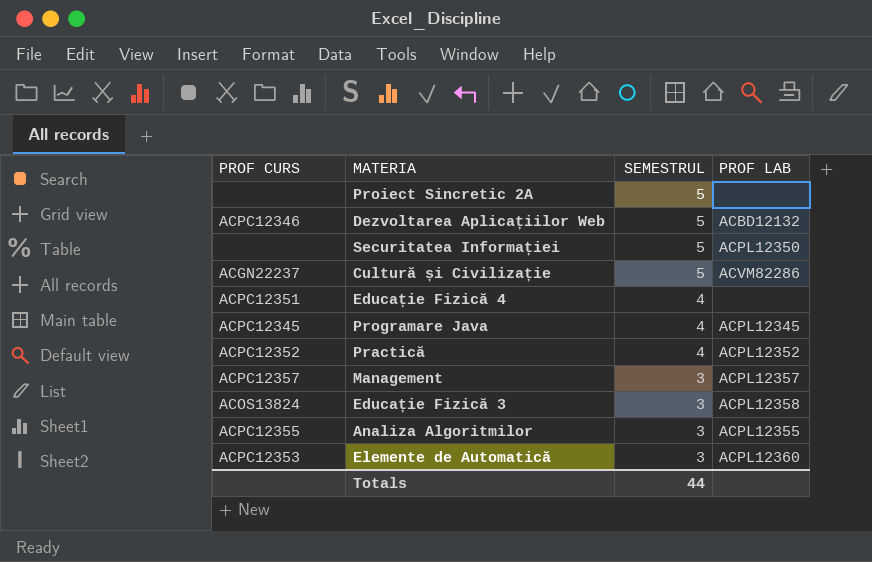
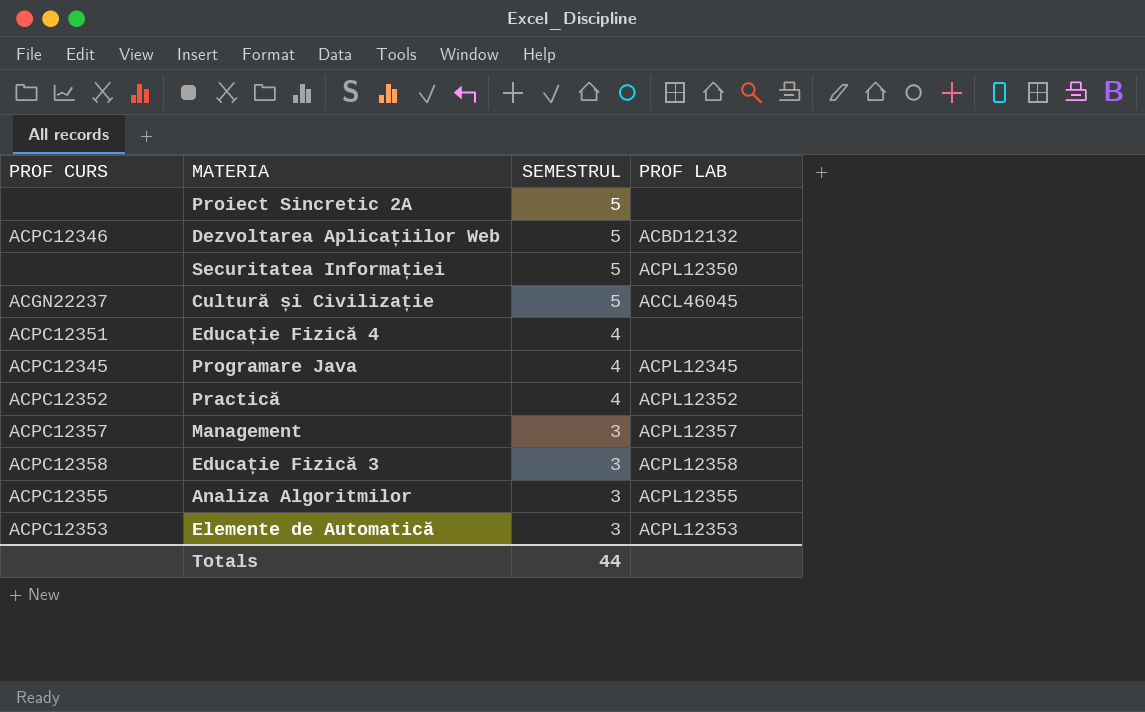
Cultură și Civilizație | PROF LAB: ACVM82286 -> ACCL46045
Educație Fizică 3 | PROF CURS: ACOS13824 -> ACPC12358
Elemente de Automatică | PROF LAB: ACPL12360 -> ACPL12353

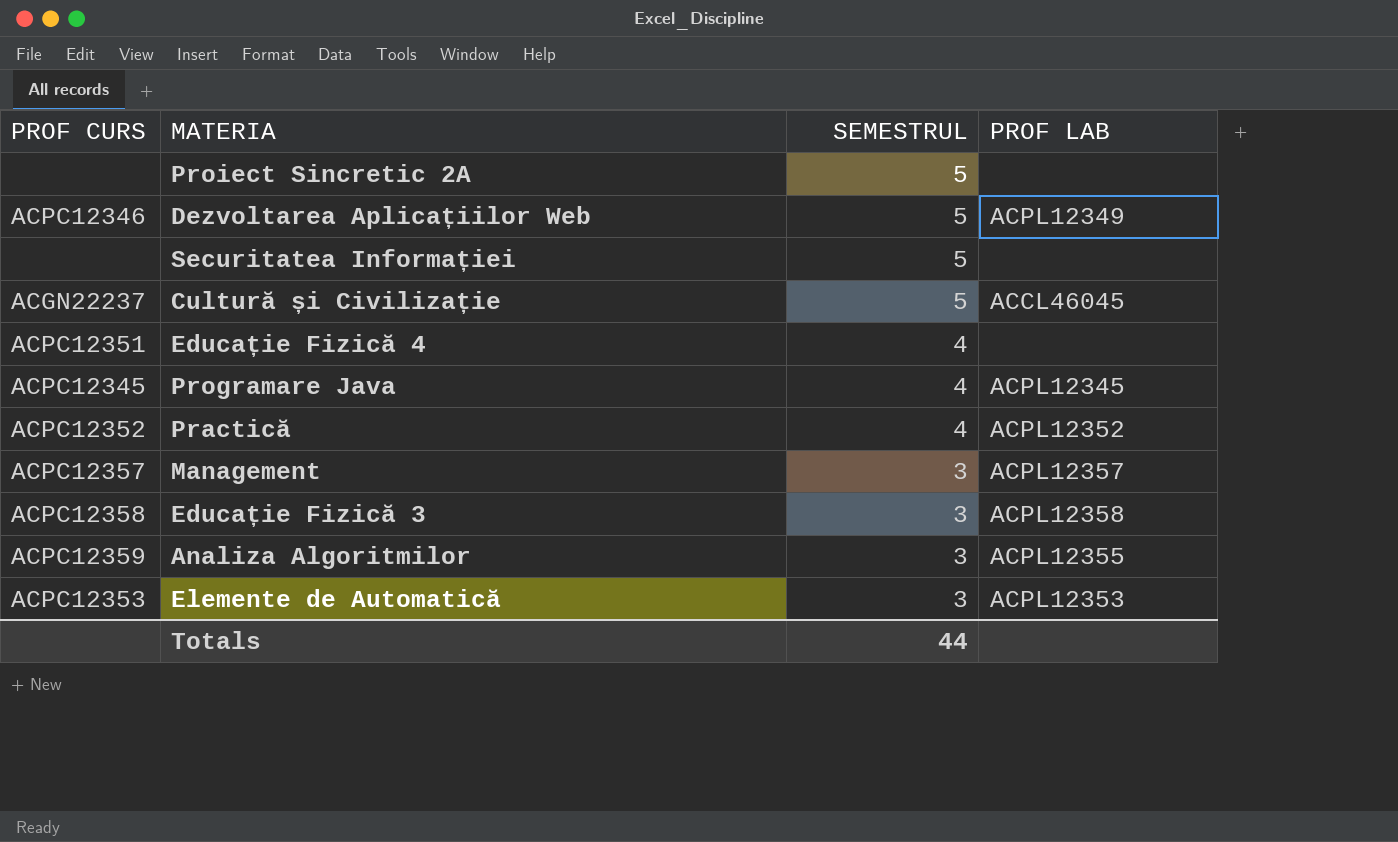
Dezvoltarea Aplicațiilor Web | PROF LAB: ACBD12132 -> ACPL12349
Securitatea Informației | PROF LAB: ACPL12350 -> none
Analiza Algoritmilor | PROF CURS: ACPC12355 -> ACPC12359

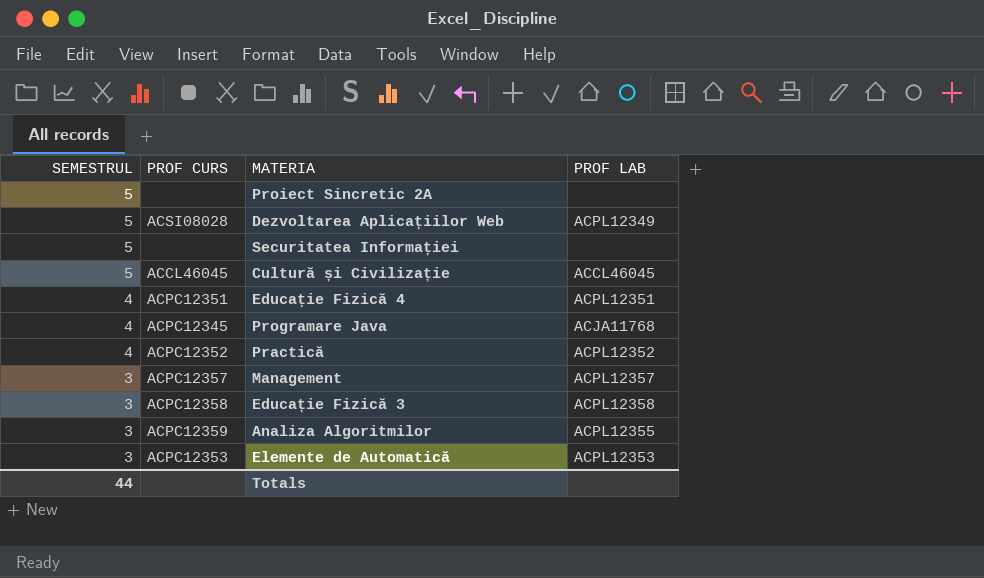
column SEMESTRUL | position: 3 -> 1
Dezvoltarea Aplicațiilor Web | PROF CURS: ACPC12346 -> ACSI08028
Cultură și Civilizație | PROF CURS: ACGN22237 -> ACCL46045
Educație Fizică 4 | PROF LAB: none -> ACPL12351
Programare Java | PROF LAB: ACPL12345 -> ACJA11768

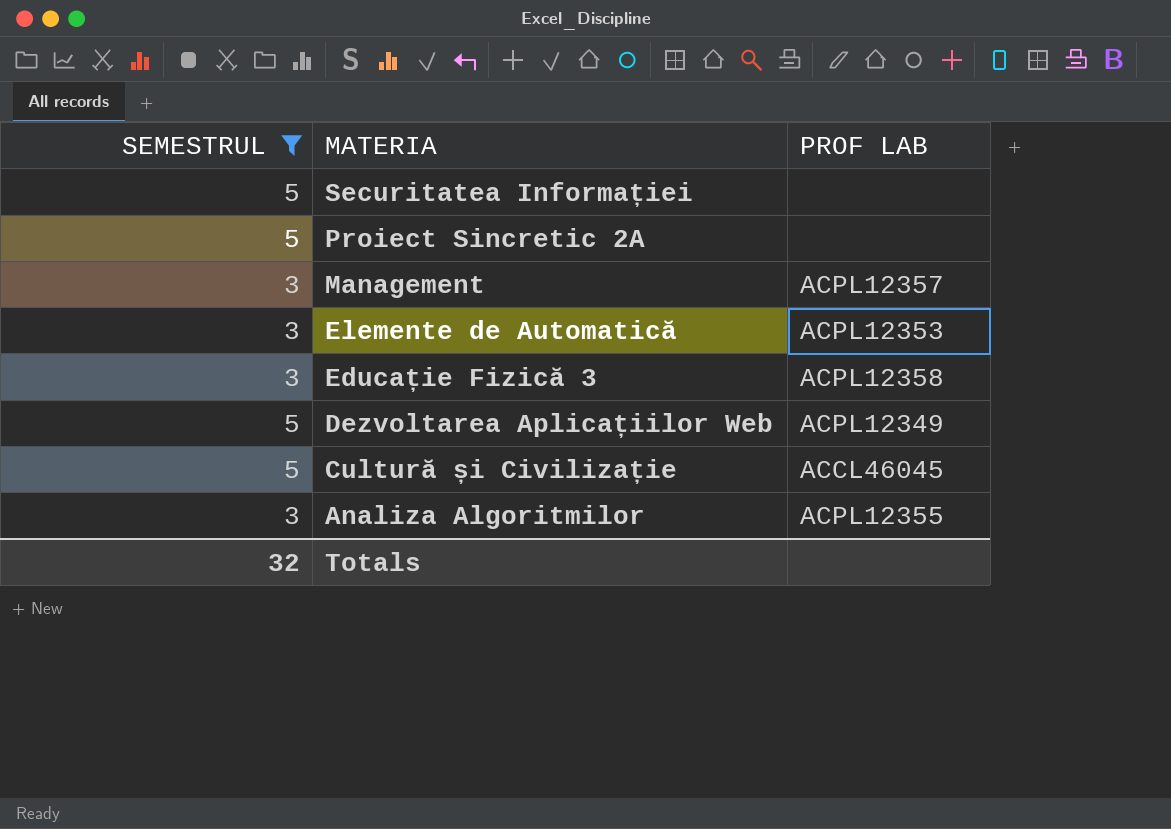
filter: none -> SEMESTRUL != 4
row order: SEMESTRUL descending -> MATERIA descending
column PROF CURS | position: 2 -> none
Totals | SEMESTRUL: 44 -> 32

